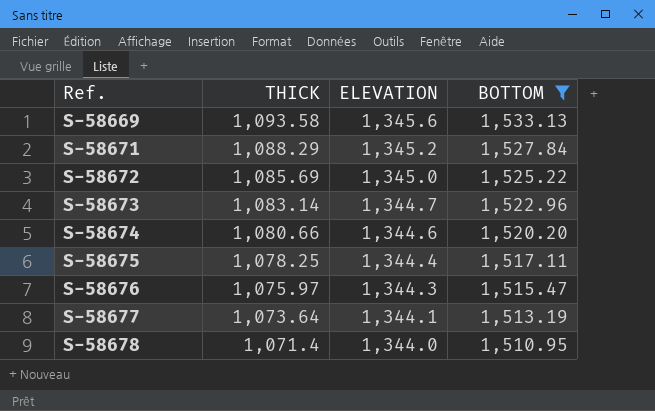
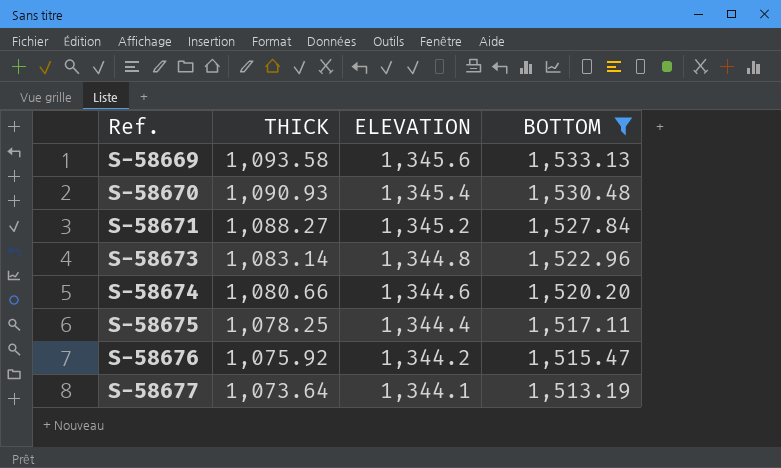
row S-58672: 1,085.69 | 1,345.0 | 1,525.22 -> none
row S-58678: 1,071.4 | 1,344.0 | 1,510.95 -> none
row S-58670: none -> 1,090.93 | 1,345.4 | 1,530.48
S-58671 | THICK: 1,088.29 -> 1,088.27
S-58673 | ELEVATION: 1,344.7 -> 1,344.8
S-58676 | THICK: 1,075.97 -> 1,075.92
S-58676 | ELEVATION: 1,344.3 -> 1,344.2

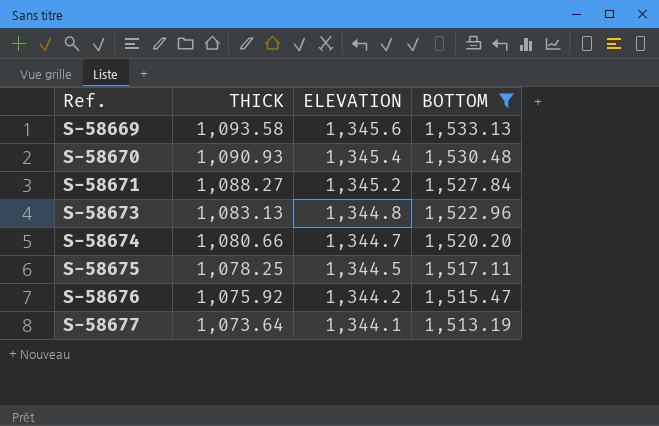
S-58673 | THICK: 1,083.14 -> 1,083.13
S-58674 | ELEVATION: 1,344.6 -> 1,344.7
S-58675 | ELEVATION: 1,344.4 -> 1,344.5

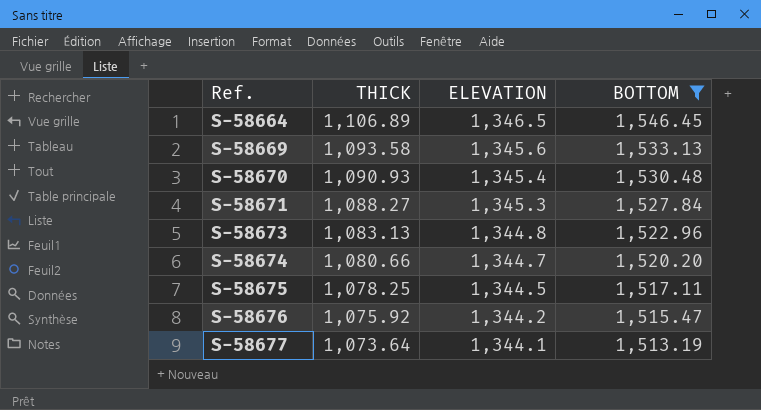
row S-58664: none -> 1,106.89 | 1,346.5 | 1,546.45
S-58671 | ELEVATION: 1,345.2 -> 1,345.3

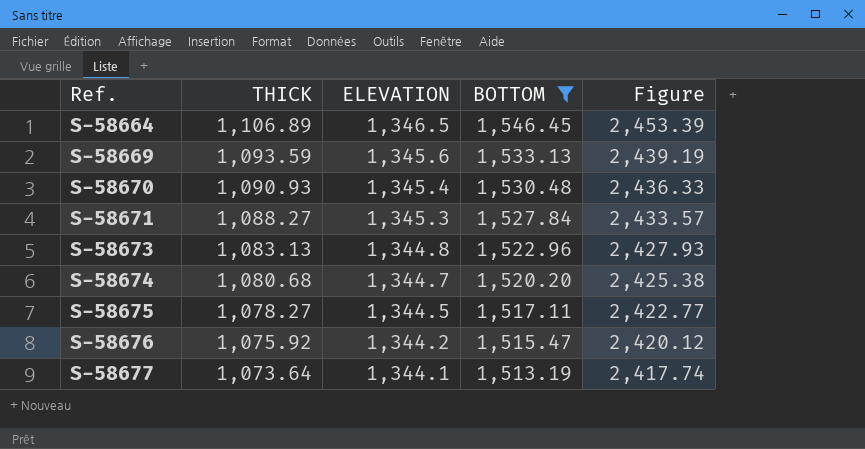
column Figure | formula: none -> [THICK] + [ELEVATION]
S-58669 | THICK: 1,093.58 -> 1,093.59
S-58674 | THICK: 1,080.66 -> 1,080.68
S-58675 | THICK: 1,078.25 -> 1,078.27

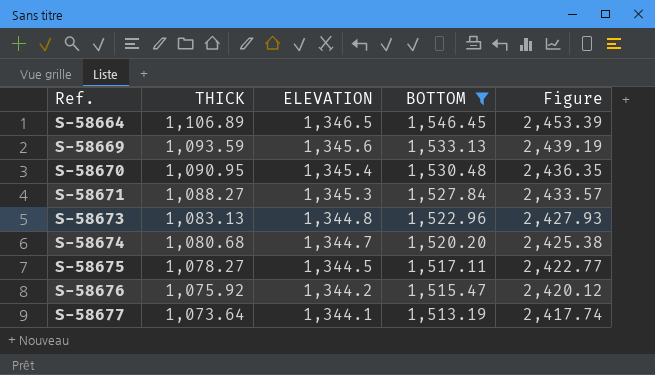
S-58670 | THICK: 1,090.93 -> 1,090.95
S-58670 | Figure: 2,436.33 -> 2,436.35

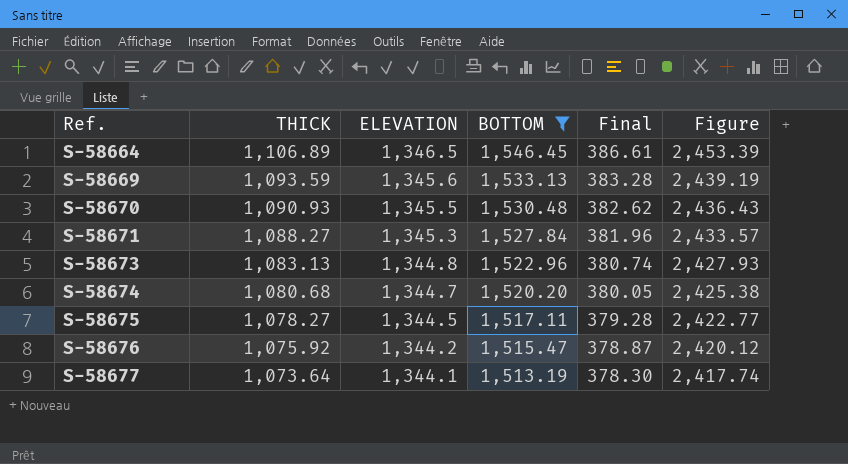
column Final | formula: none -> [BOTTOM] * 0.25
S-58670 | THICK: 1,090.95 -> 1,090.93
S-58670 | ELEVATION: 1,345.4 -> 1,345.5
S-58670 | Figure: 2,436.35 -> 2,436.43

